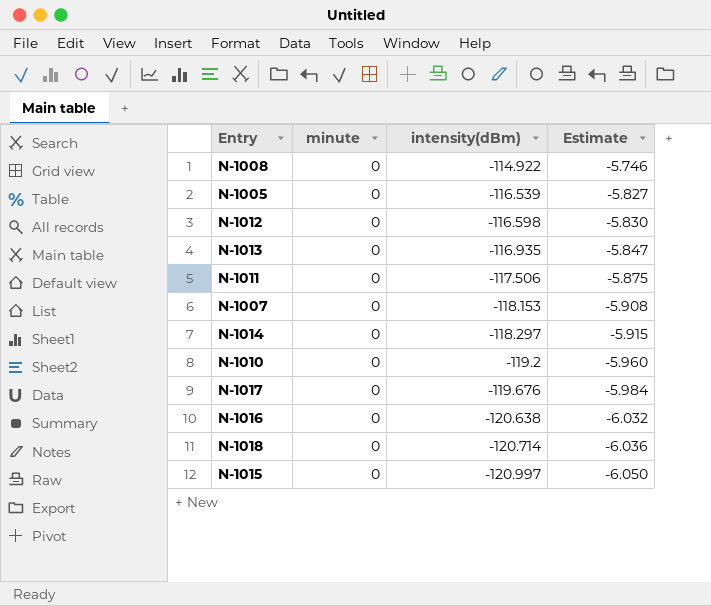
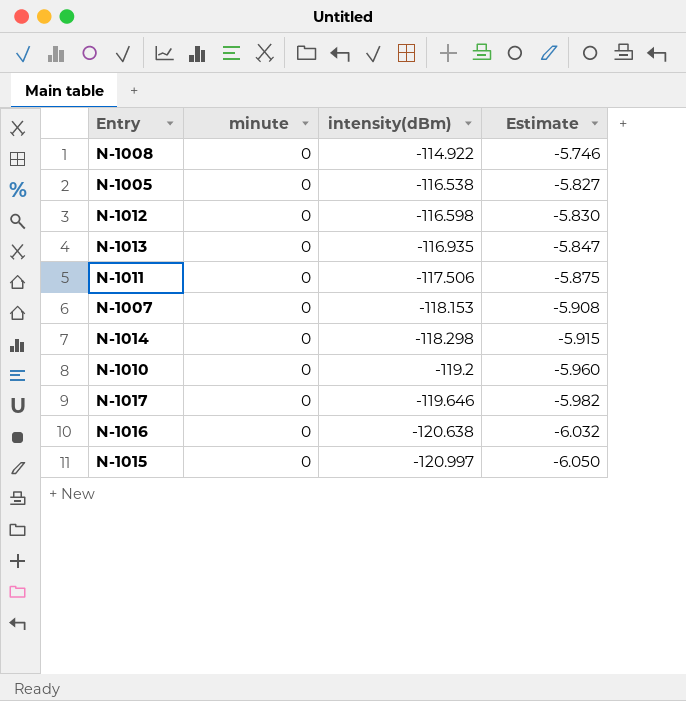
row N-1018: 0 | -120.714 | -6.036 -> none
N-1005 | intensity(dBm): -116.539 -> -116.538
N-1014 | intensity(dBm): -118.297 -> -118.298
N-1017 | intensity(dBm): -119.676 -> -119.646
N-1017 | Estimate: -5.984 -> -5.982

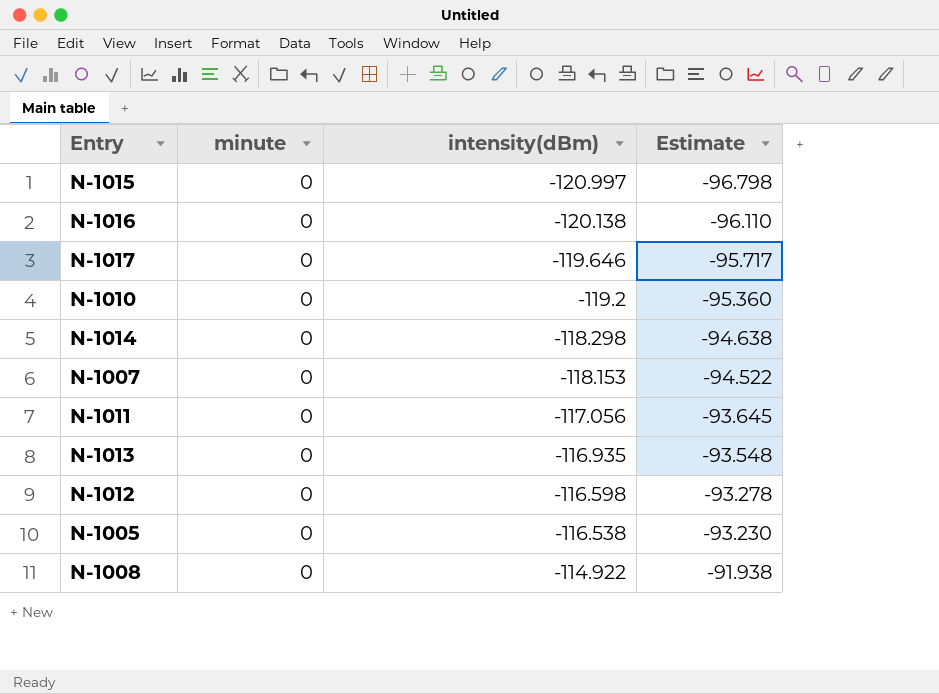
row order: intensity(dBm) descending -> intensity(dBm) ascending
column Estimate | formula: [intensity(dBm)] * 0.05 -> [intensity(dBm)] * 0.8
N-1016 | intensity(dBm): -120.638 -> -120.138
N-1011 | intensity(dBm): -117.506 -> -117.056

